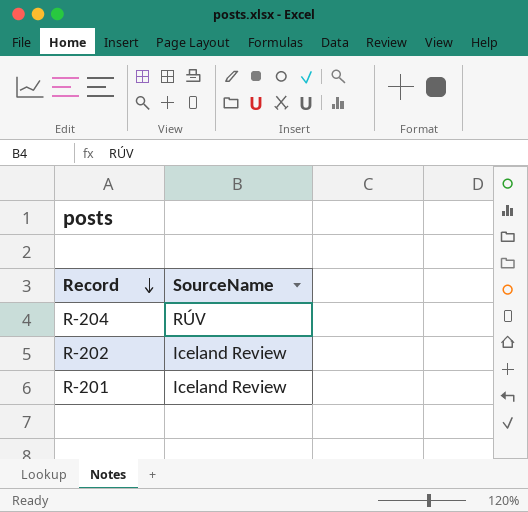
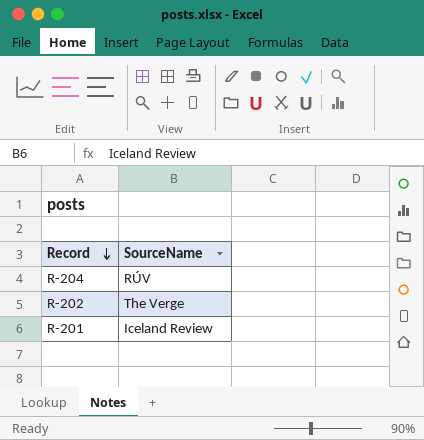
R-202 | SourceName: Iceland Review -> The Verge

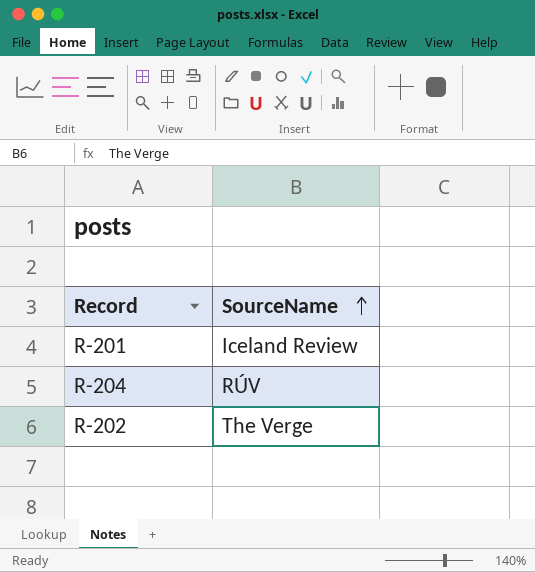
row order: Record descending -> SourceName ascending

